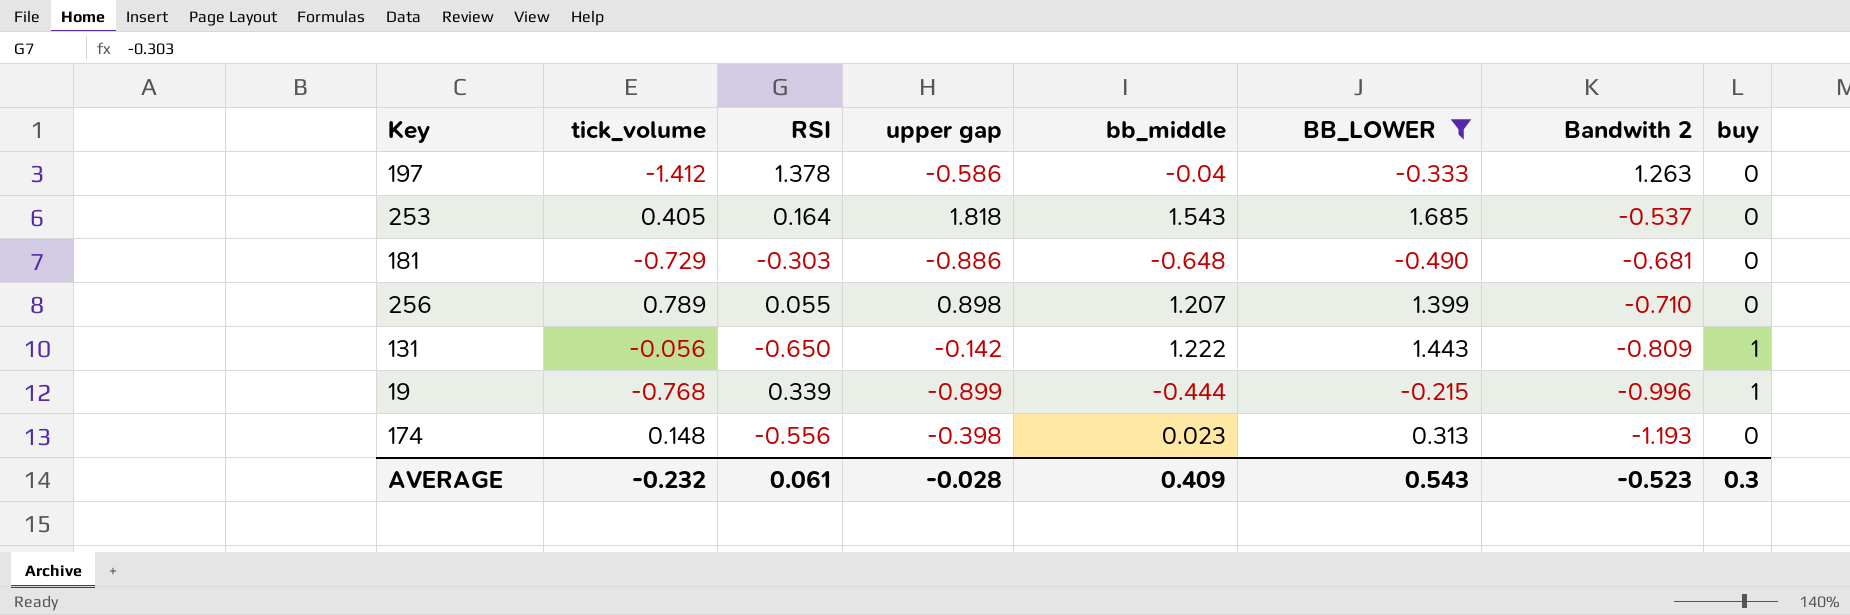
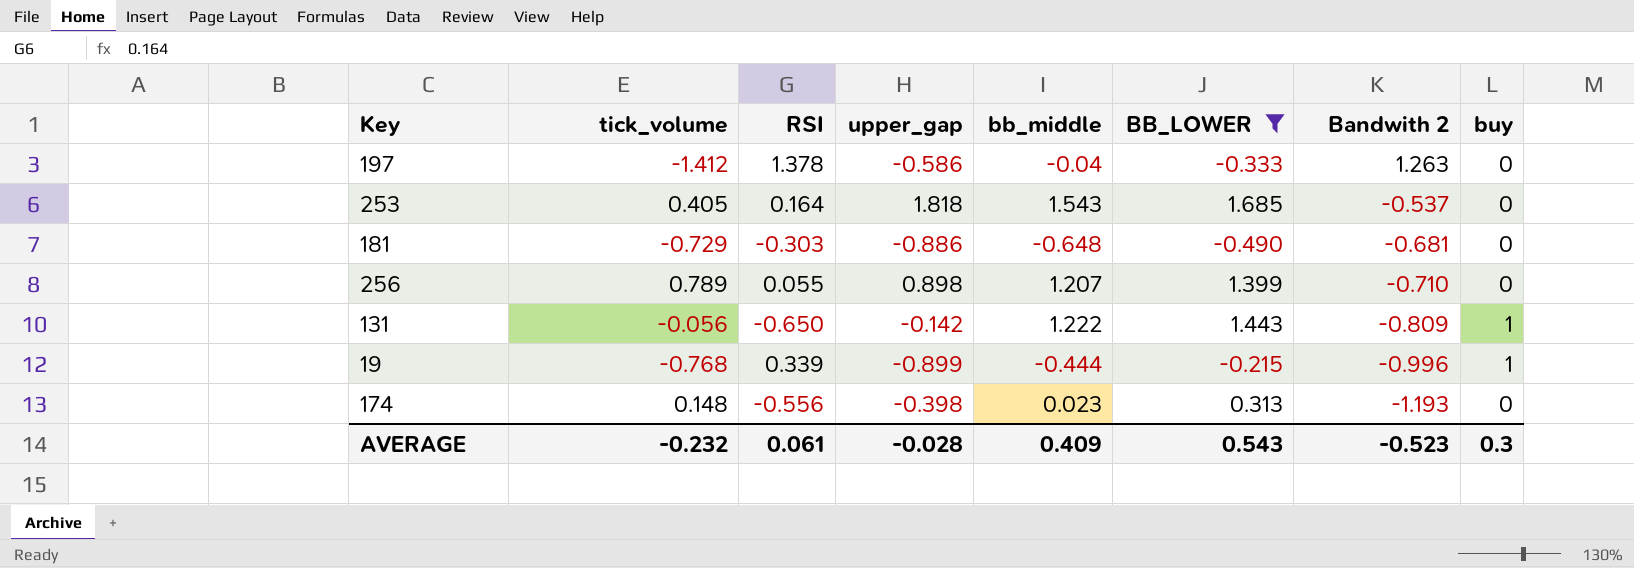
column name: upper gap -> upper_gap

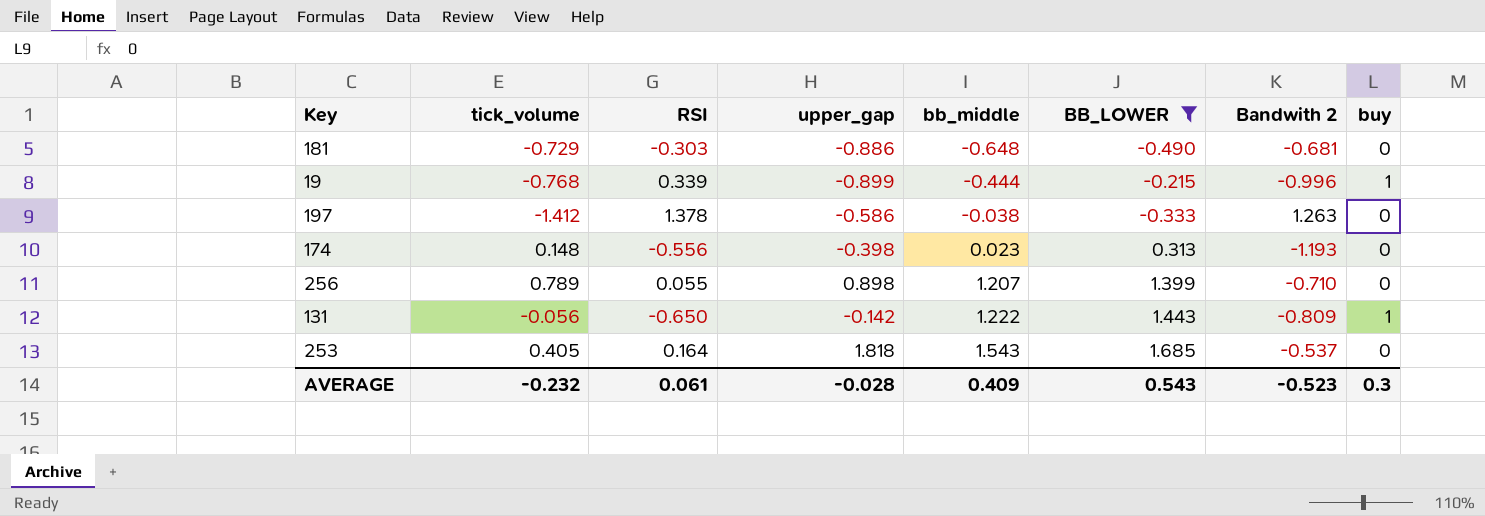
row order: Bandwith 2 descending -> bb_middle ascending
197 | bb_middle: -0.04 -> -0.038

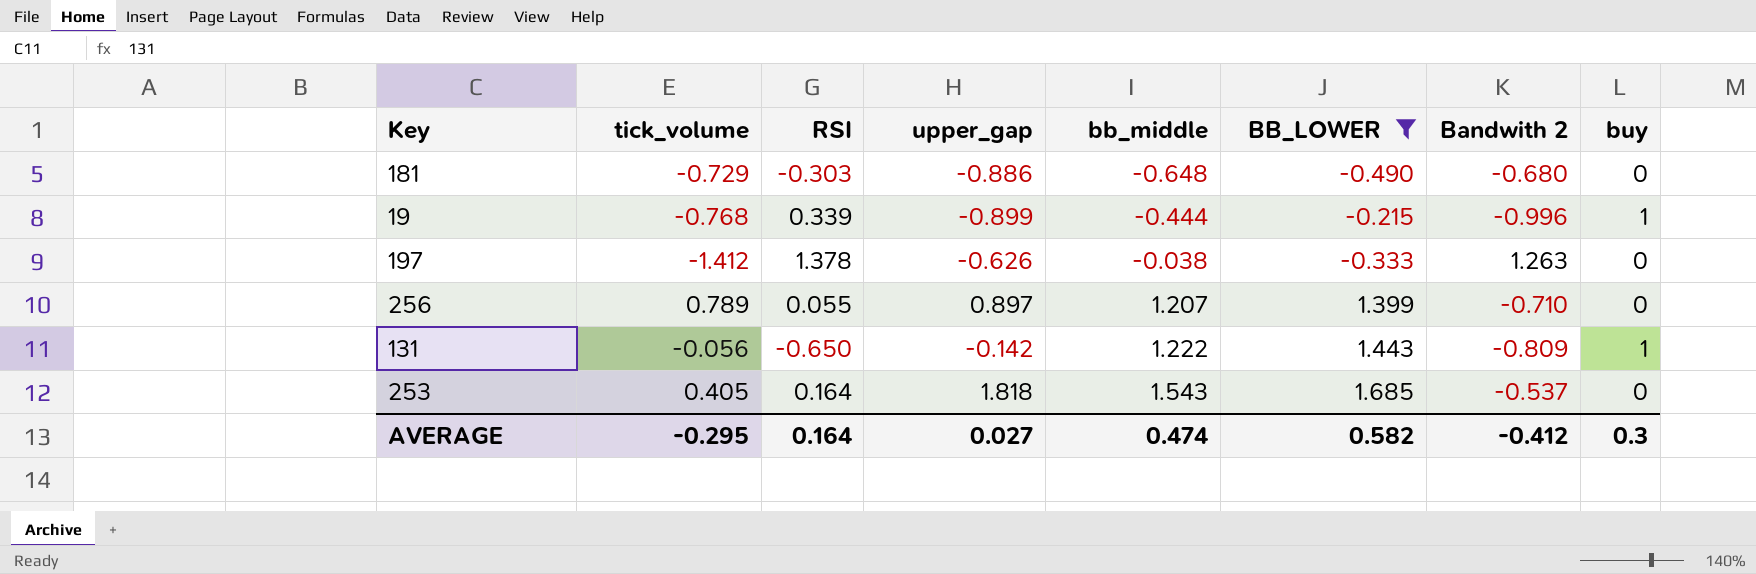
row 174: 0.148 | -0.556 | -0.398 | 0.023 | 0.313 | -1.193 | 0 -> none
181 | Bandwith 2: -0.681 -> -0.680
197 | upper_gap: -0.586 -> -0.626
256 | upper_gap: 0.898 -> 0.897
AVERAGE | tick_volume: -0.232 -> -0.295
AVERAGE | RSI: 0.061 -> 0.164
AVERAGE | upper_gap: -0.028 -> 0.027
AVERAGE | bb_middle: 0.409 -> 0.474
AVERAGE | BB_LOWER: 0.543 -> 0.582
AVERAGE | Bandwith 2: -0.523 -> -0.412

